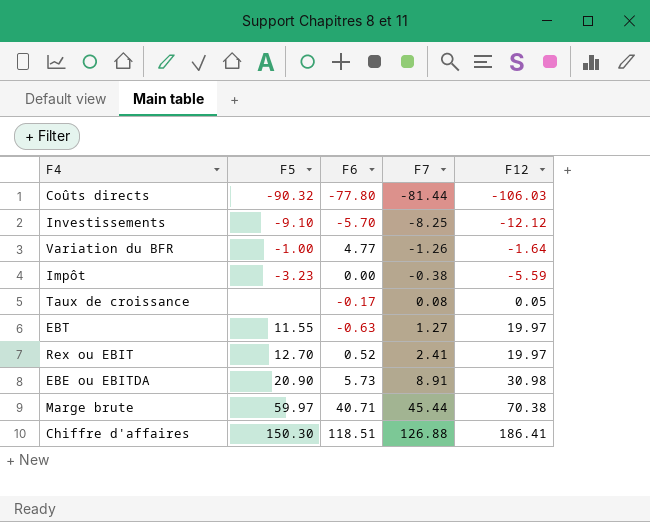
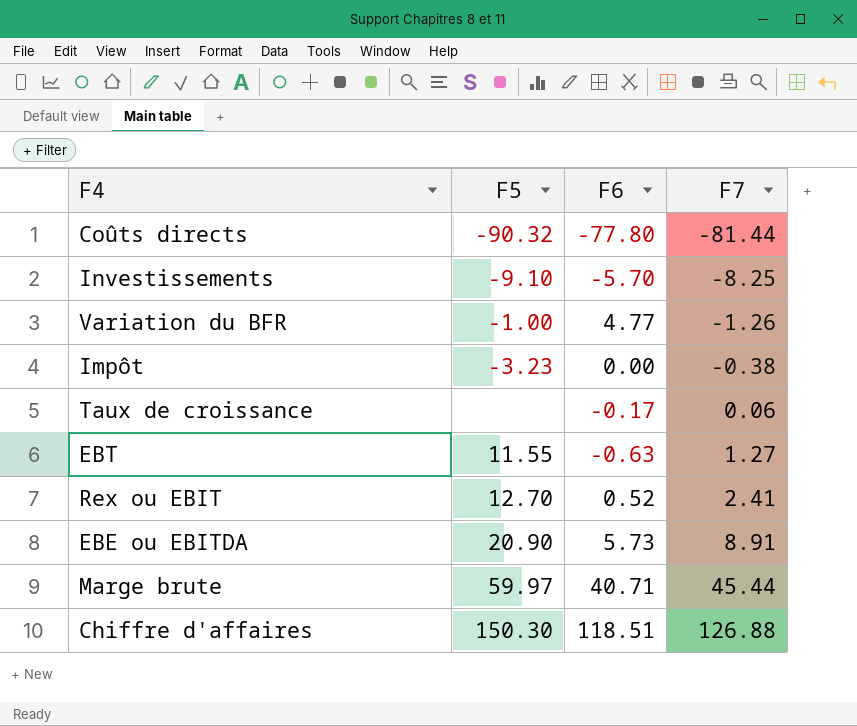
column F12 | position: 5 -> none
Taux de croissance | F7: 0.08 -> 0.06

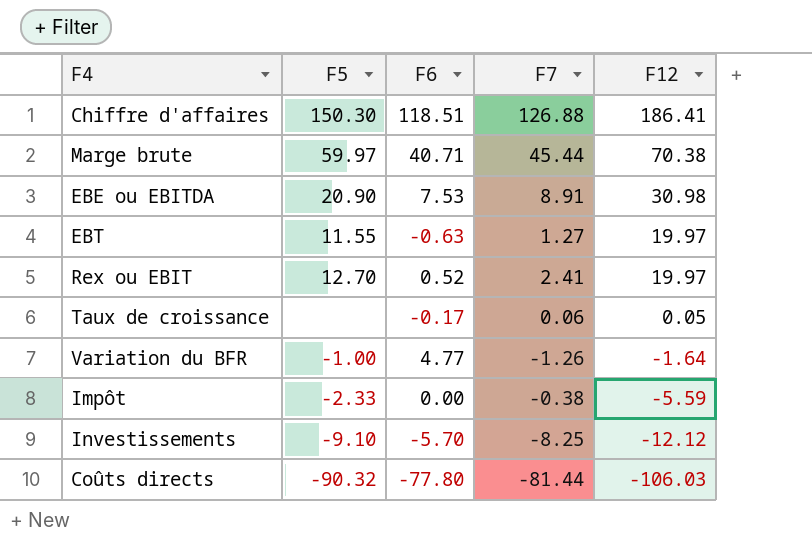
row order: F7 ascending -> F12 descending
column F12 | position: none -> 5
EBE ou EBITDA | F6: 5.73 -> 7.53
Impôt | F5: -3.23 -> -2.33

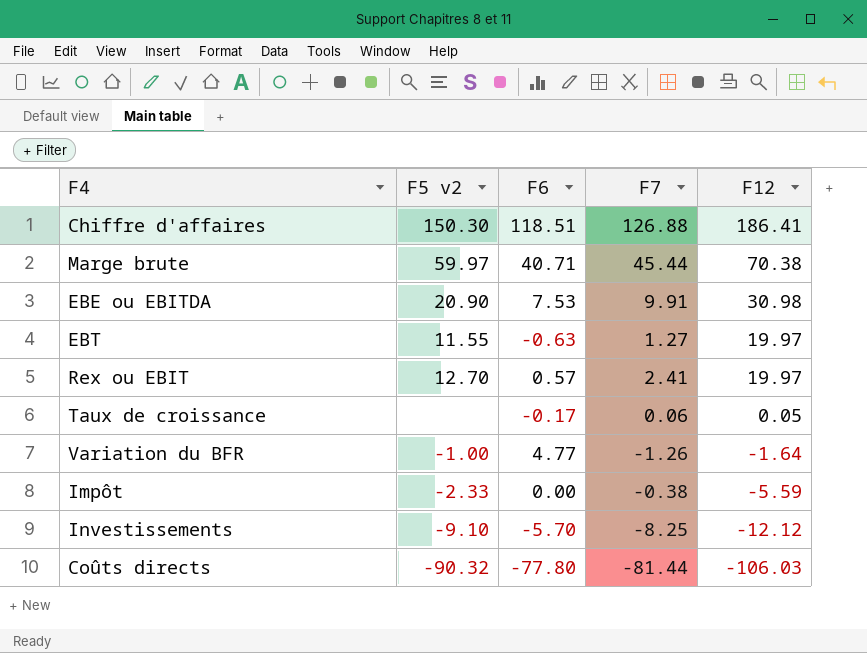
column name: F5 -> F5 v2
EBE ou EBITDA | F7: 8.91 -> 9.91
Rex ou EBIT | F6: 0.52 -> 0.57

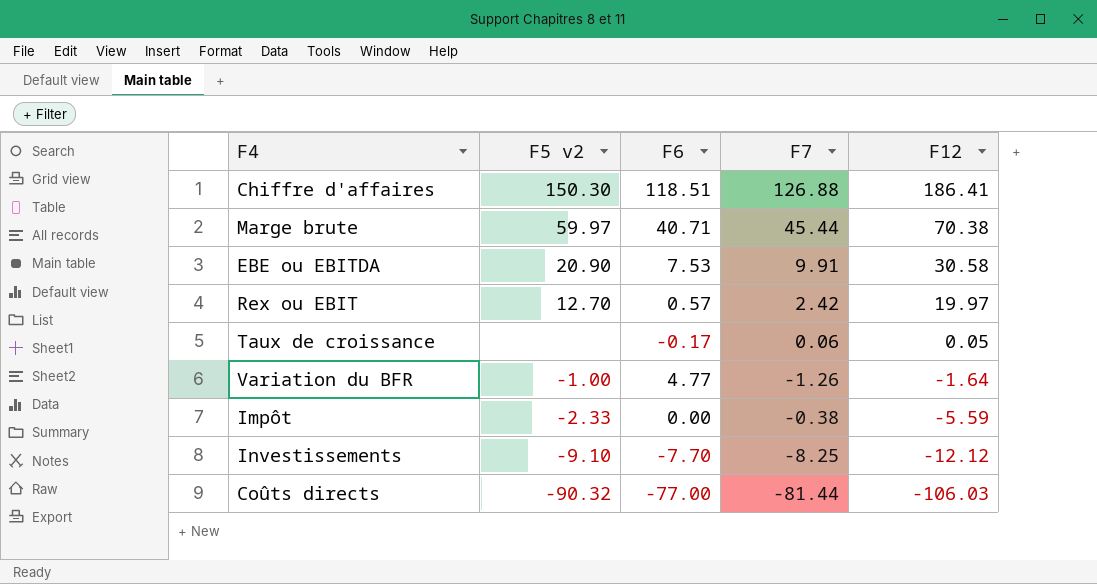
row EBT: 11.55 | -0.63 | 1.27 | 19.97 -> none
EBE ou EBITDA | F12: 30.98 -> 30.58
Rex ou EBIT | F7: 2.41 -> 2.42
Investissements | F6: -5.70 -> -7.70
Coûts directs | F6: -77.80 -> -77.00

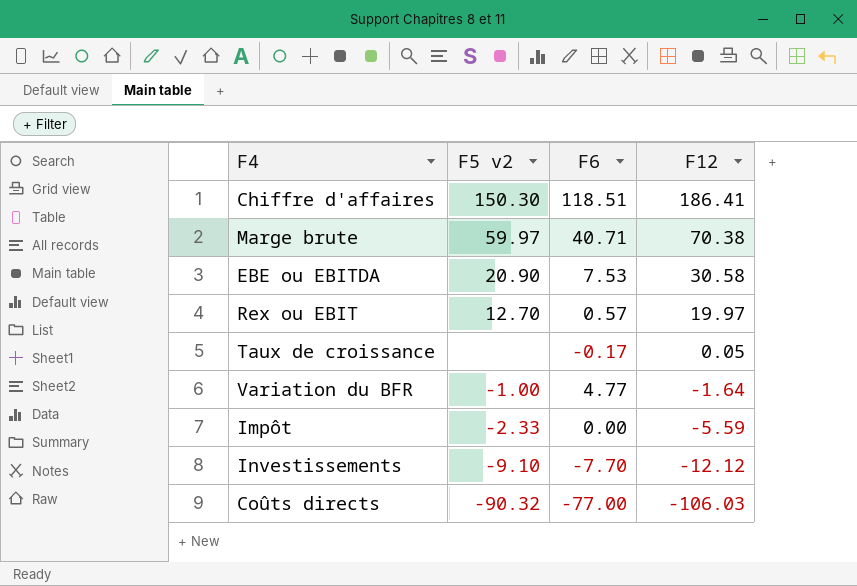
column F7 | position: 4 -> none

